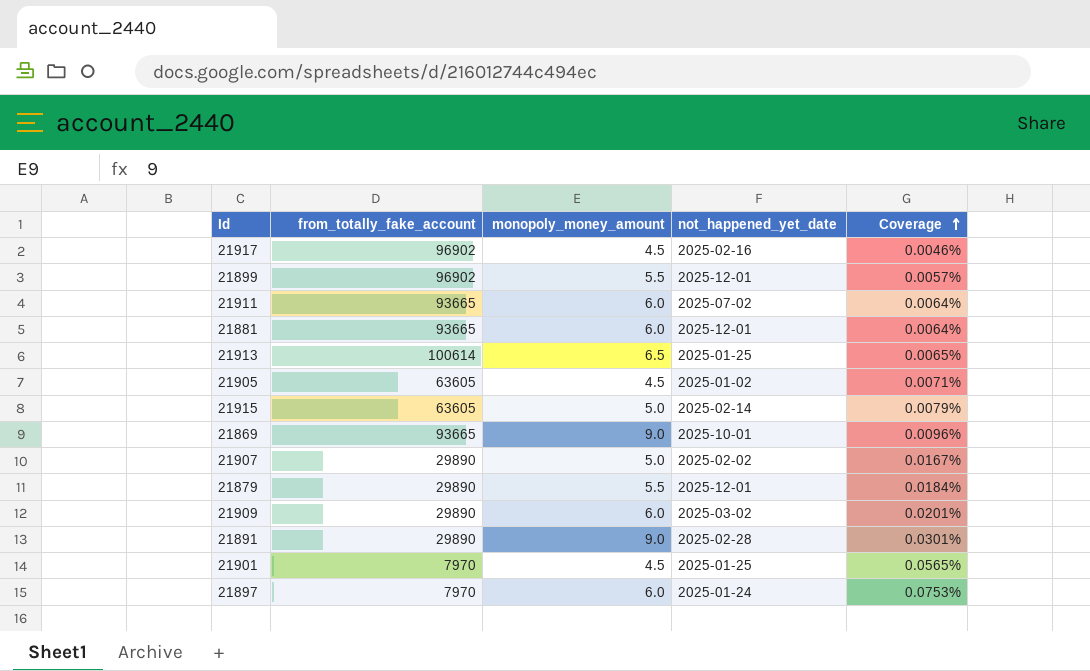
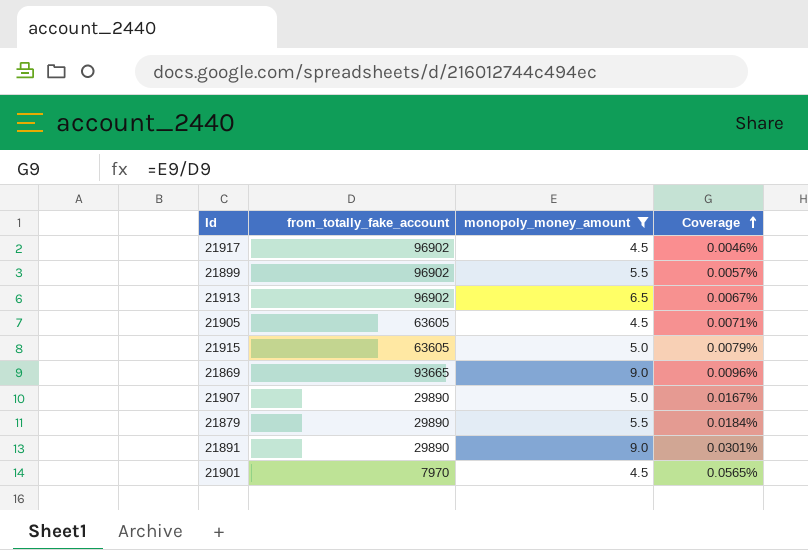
filter: none -> monopoly_money_amount != 6.0
column not_happened_yet_date | position: 4 -> none
21913 | from_totally_fake_account: 100614 -> 96902
21913 | Coverage: 0.0065% -> 0.0067%

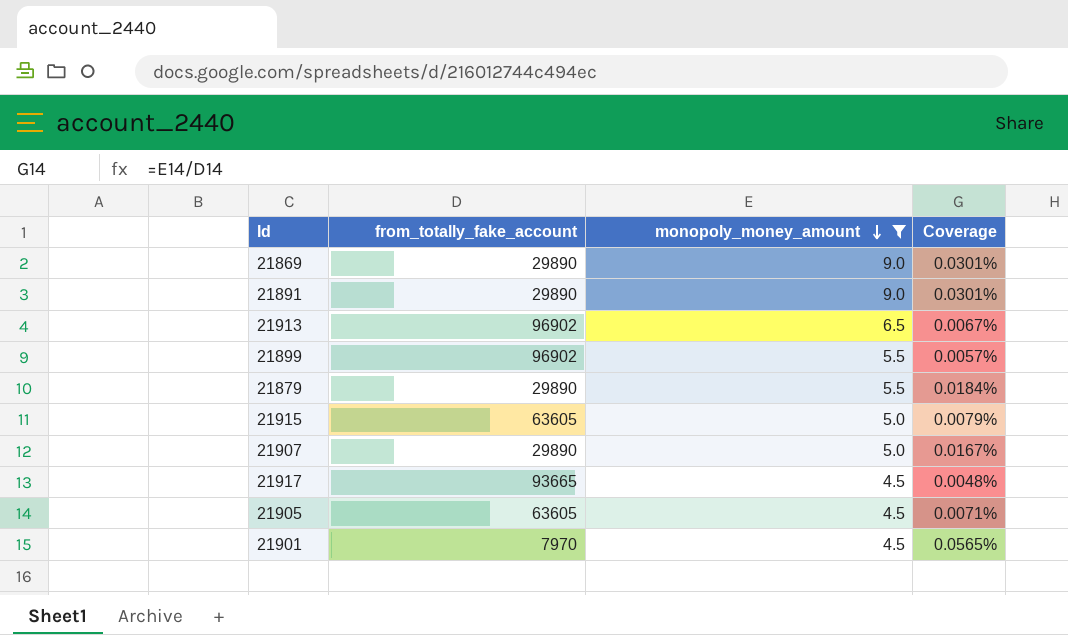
row order: Coverage ascending -> monopoly_money_amount descending
21869 | from_totally_fake_account: 93665 -> 29890
21869 | Coverage: 0.0096% -> 0.0301%
21917 | from_totally_fake_account: 96902 -> 93665
21917 | Coverage: 0.0046% -> 0.0048%

